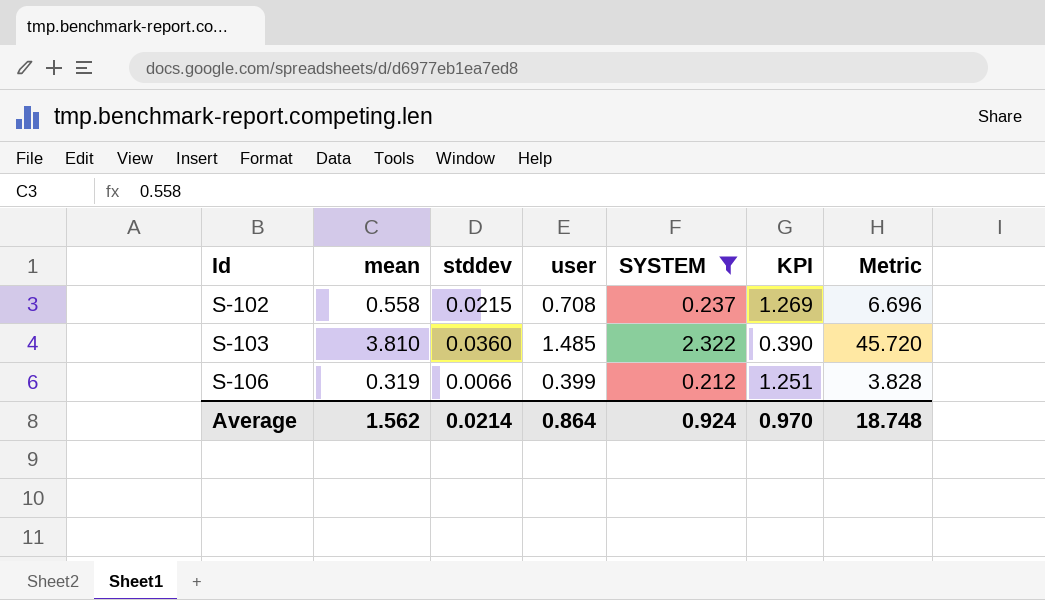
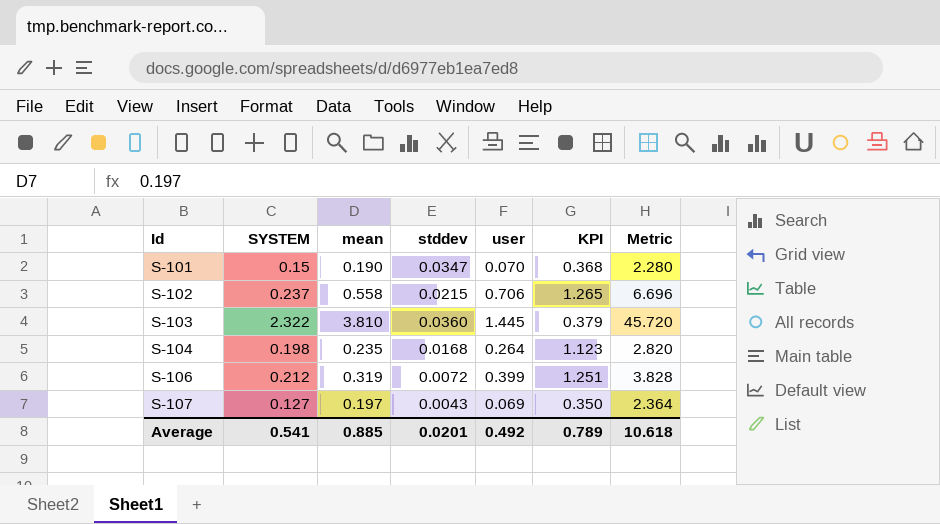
filter: SYSTEM >= 0.212 -> none
column SYSTEM | position: 5 -> 2
S-102 | user: 0.708 -> 0.706
S-102 | KPI: 1.269 -> 1.265
S-103 | user: 1.485 -> 1.445
S-103 | KPI: 0.390 -> 0.379
S-106 | stddev: 0.0066 -> 0.0072
Average | SYSTEM: 0.924 -> 0.541
Average | mean: 1.562 -> 0.885
Average | stddev: 0.0214 -> 0.0201
Average | user: 0.864 -> 0.492
Average | KPI: 0.970 -> 0.789
Average | Metric: 18.748 -> 10.618

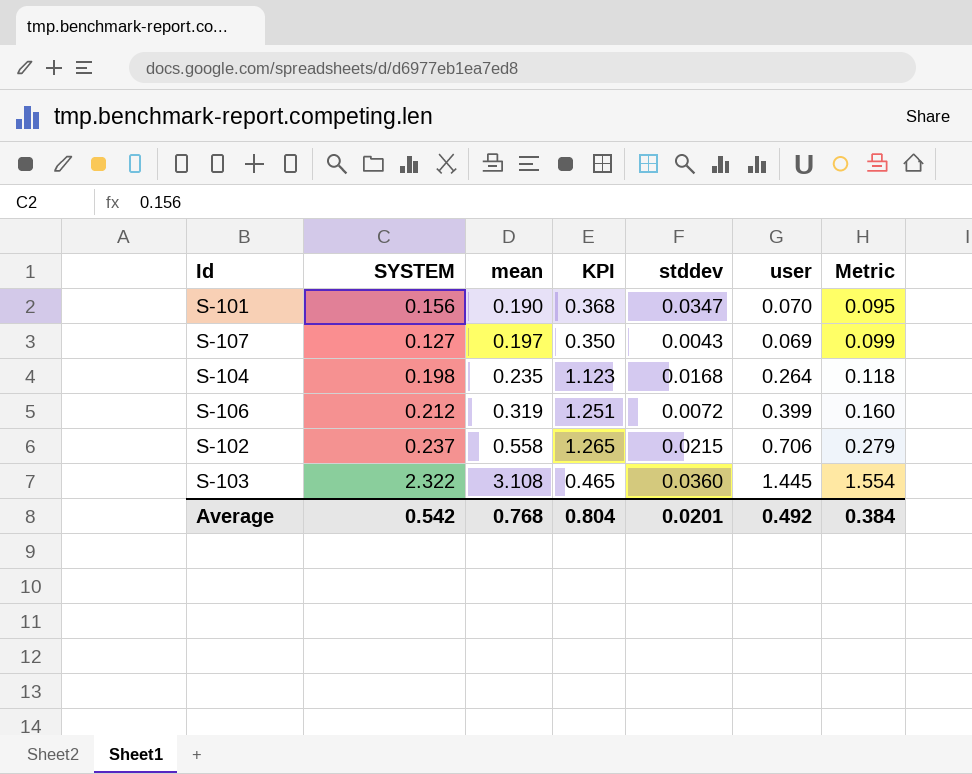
row order: Id ascending -> mean ascending
column KPI | position: 6 -> 4
column Metric | formula: [mean] * 12 -> [mean] * 0.5
S-101 | SYSTEM: 0.15 -> 0.156
S-103 | mean: 3.810 -> 3.108
S-103 | KPI: 0.379 -> 0.465
Average | SYSTEM: 0.541 -> 0.542
Average | mean: 0.885 -> 0.768
Average | KPI: 0.789 -> 0.804
Average | Metric: 10.618 -> 0.384

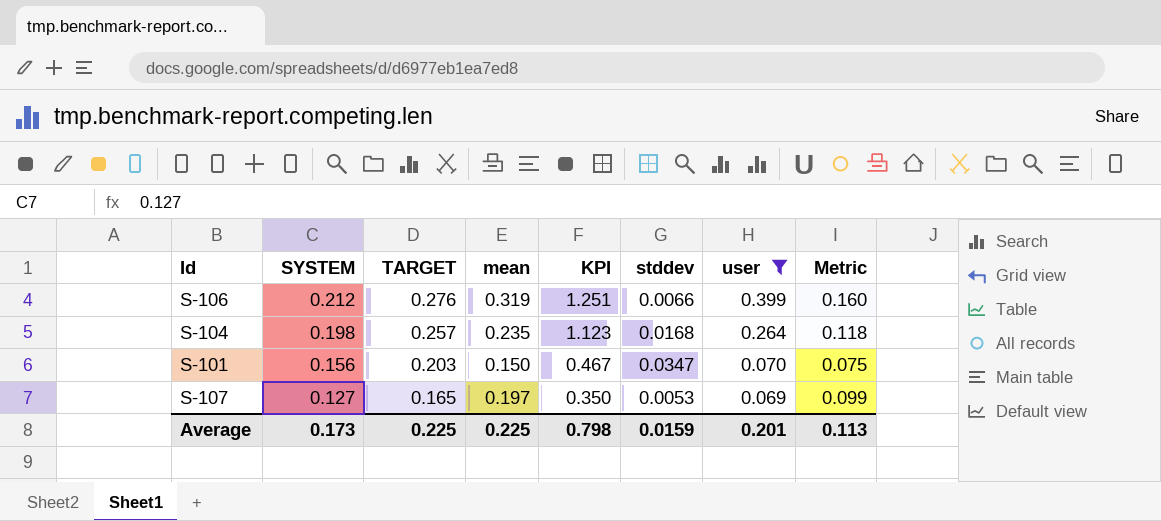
filter: none -> user <= 0.399
row order: mean ascending -> SYSTEM descending
column TARGET | formula: none -> [SYSTEM] * 1.3
S-106 | stddev: 0.0072 -> 0.0066
S-101 | mean: 0.190 -> 0.150
S-101 | KPI: 0.368 -> 0.467
S-101 | Metric: 0.095 -> 0.075
S-107 | stddev: 0.0043 -> 0.0053
Average | SYSTEM: 0.542 -> 0.173
Average | mean: 0.768 -> 0.225
Average | KPI: 0.804 -> 0.798
Average | stddev: 0.0201 -> 0.0159
Average | user: 0.492 -> 0.201
Average | Metric: 0.384 -> 0.113

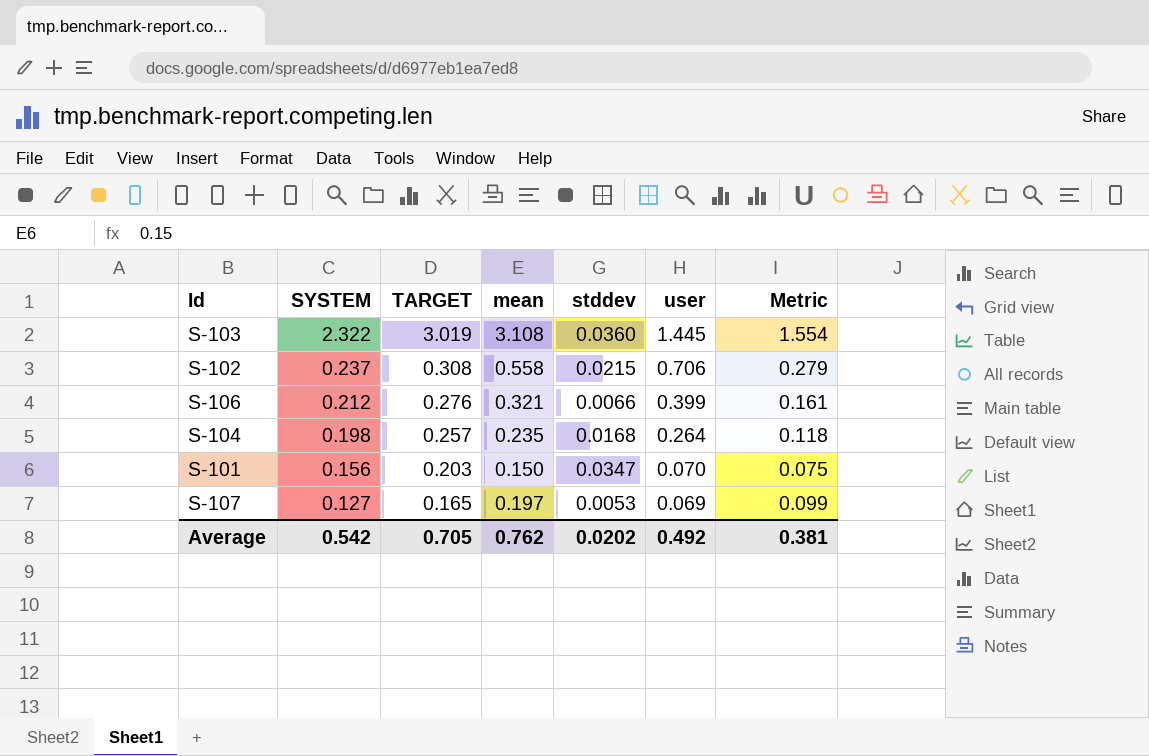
filter: user <= 0.399 -> none
column KPI | formula: [user] / [mean] -> none
S-106 | mean: 0.319 -> 0.321
S-106 | Metric: 0.160 -> 0.161
Average | SYSTEM: 0.173 -> 0.542
Average | TARGET: 0.225 -> 0.705
Average | mean: 0.225 -> 0.762
Average | stddev: 0.0159 -> 0.0202
Average | user: 0.201 -> 0.492
Average | Metric: 0.113 -> 0.381

